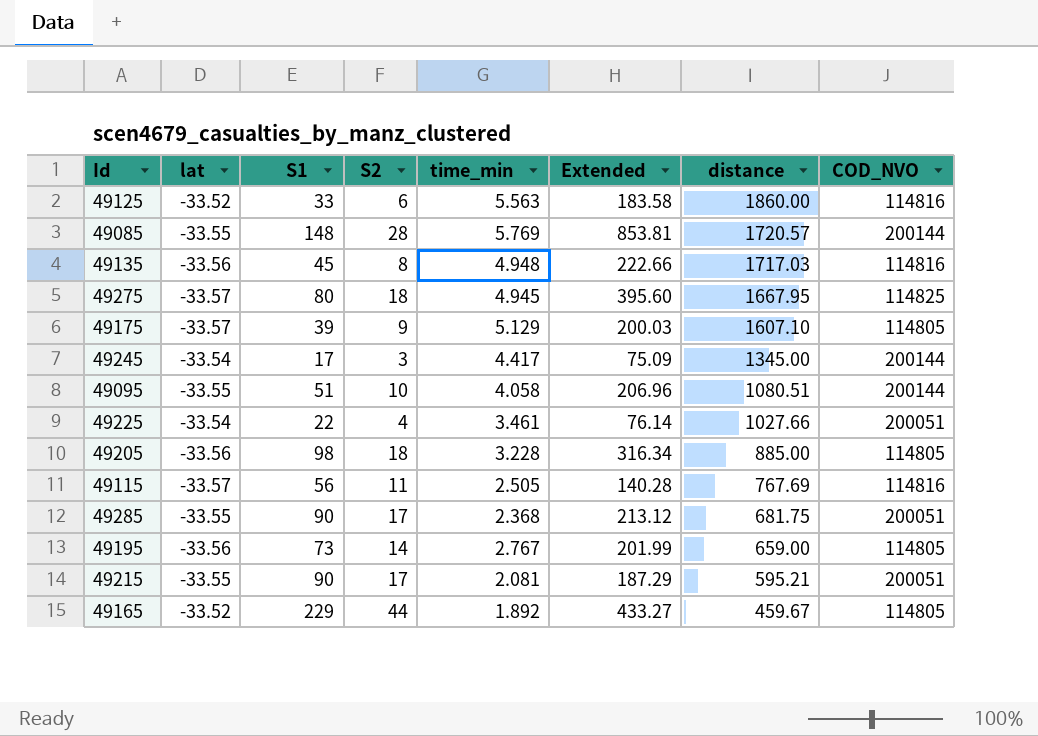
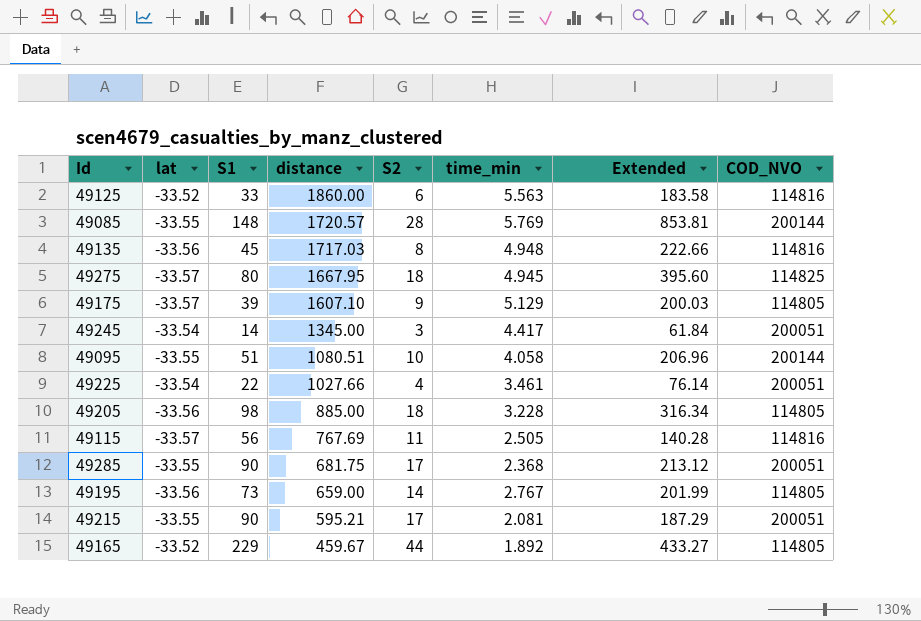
column distance | position: 7 -> 4
49245 | S1: 17 -> 14
49245 | Extended: 75.09 -> 61.84
49245 | COD_NVO: 200144 -> 200051

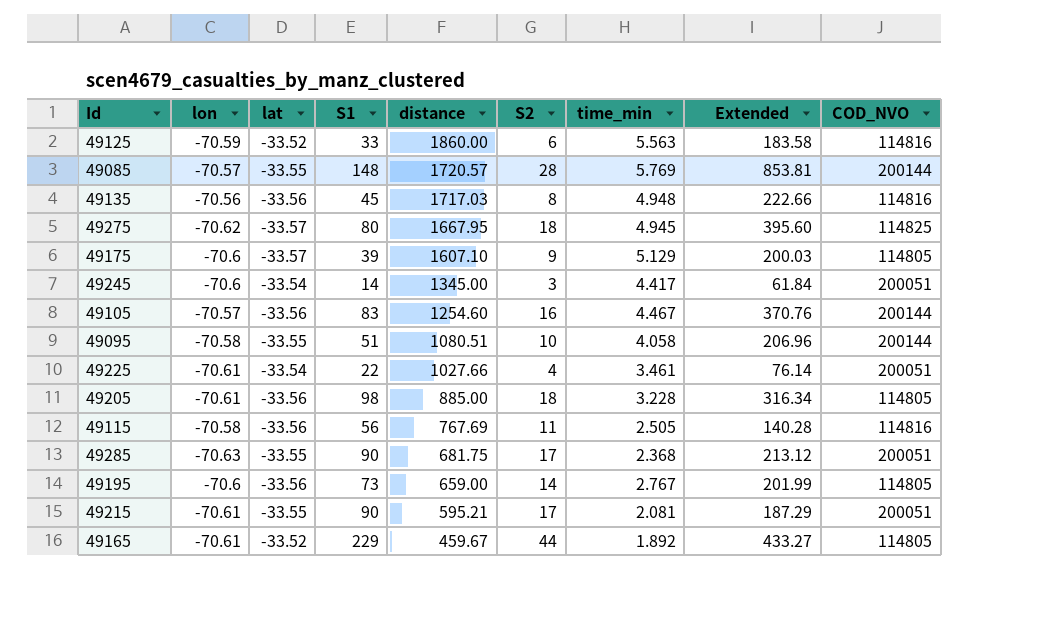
column lon | position: none -> 2
row 49105: none -> -70.57 | -33.56 | 83 | 1254.60 | 16 | 4.467 | 370.76 | 200144
49115 | lat: -33.57 -> -33.56

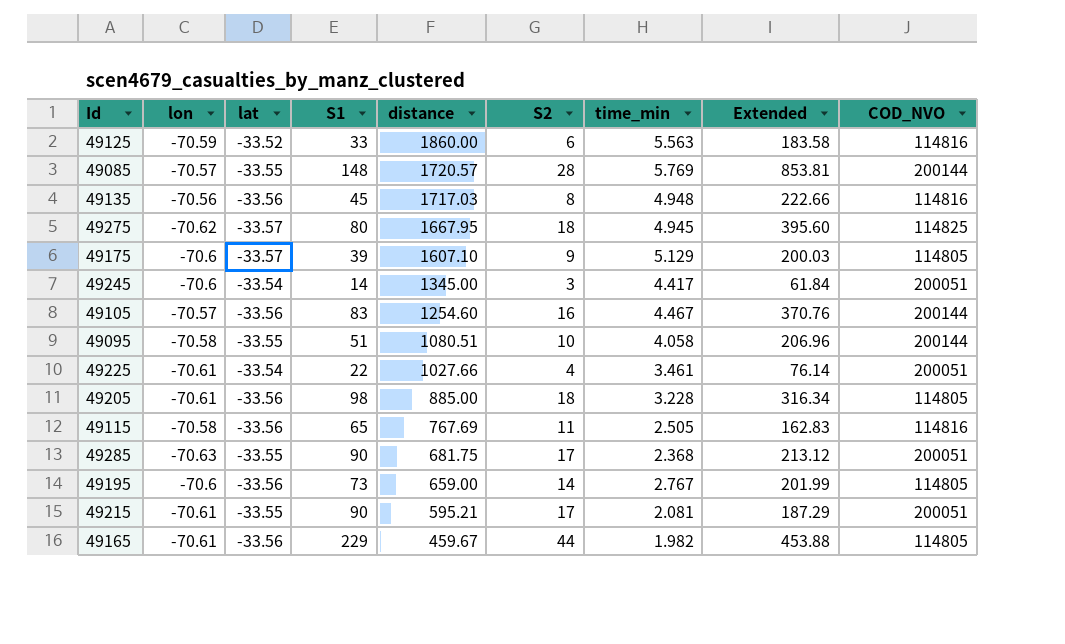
49115 | S1: 56 -> 65
49115 | Extended: 140.28 -> 162.83
49165 | lat: -33.52 -> -33.56
49165 | time_min: 1.892 -> 1.982
49165 | Extended: 433.27 -> 453.88

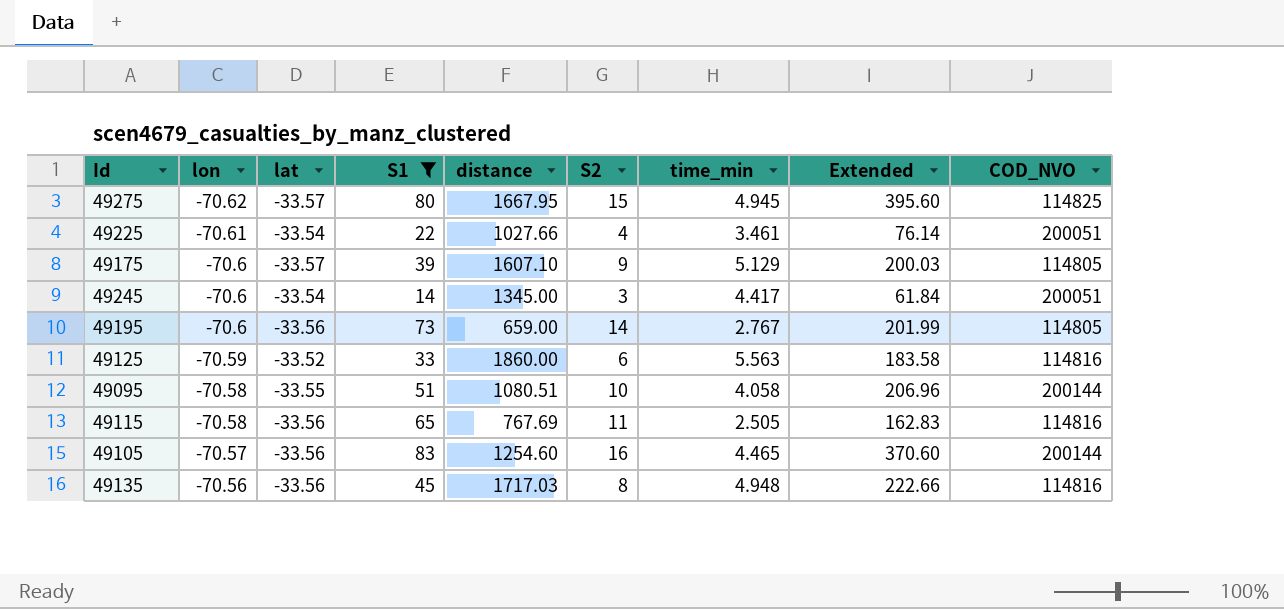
filter: none -> S1 <= 83
row order: distance descending -> lon ascending
49275 | S2: 18 -> 15
49105 | time_min: 4.467 -> 4.465
49105 | Extended: 370.76 -> 370.60

